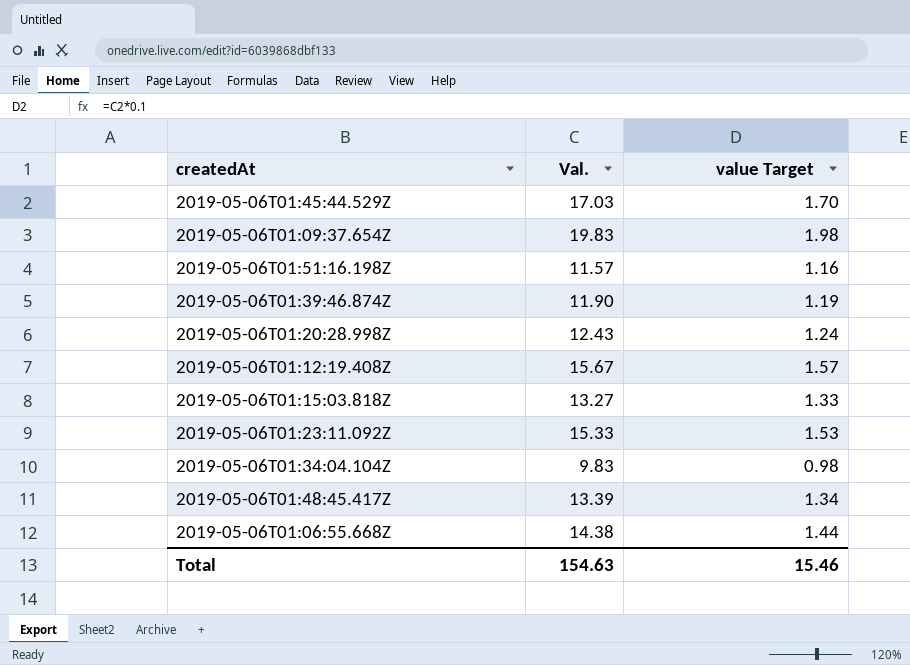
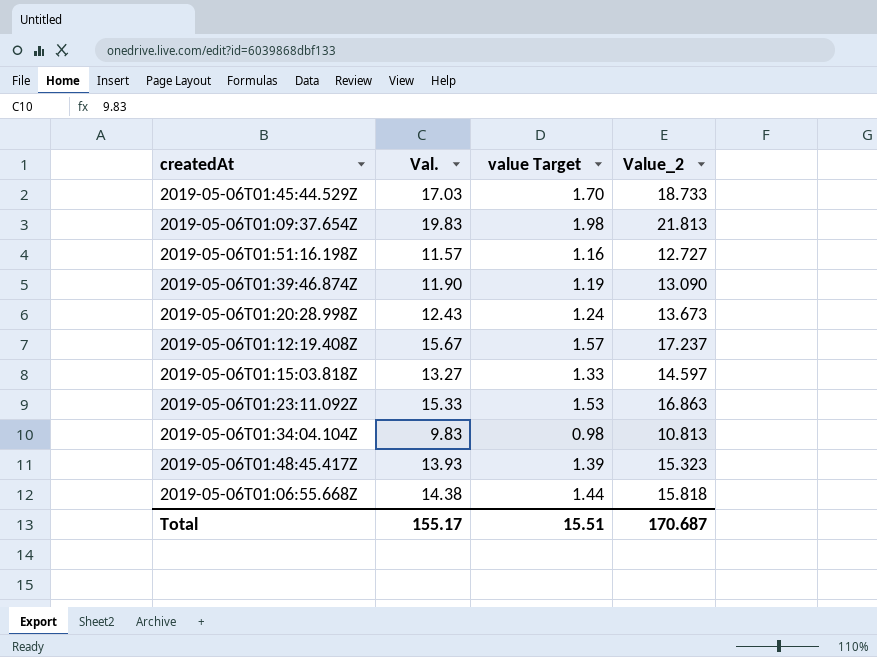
column Value_2 | formula: none -> [Val.] * 1.1
2019-05-06T01:48:45.417Z | Val.: 13.39 -> 13.93
2019-05-06T01:48:45.417Z | value Target: 1.34 -> 1.39
Total | Val.: 154.63 -> 155.17
Total | value Target: 15.46 -> 15.51

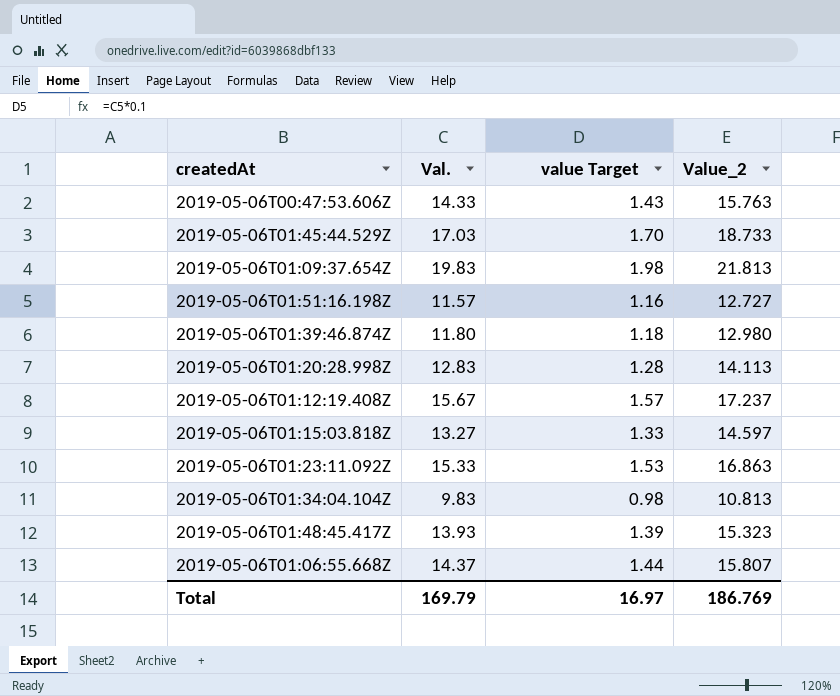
row 2019-05-06T00:47:53.606Z: none -> 14.33 | 1.43 | 15.763
2019-05-06T01:39:46.874Z | Val.: 11.90 -> 11.80
2019-05-06T01:39:46.874Z | value Target: 1.19 -> 1.18
2019-05-06T01:39:46.874Z | Value_2: 13.090 -> 12.980
2019-05-06T01:20:28.998Z | Val.: 12.43 -> 12.83
2019-05-06T01:20:28.998Z | value Target: 1.24 -> 1.28
2019-05-06T01:20:28.998Z | Value_2: 13.673 -> 14.113
2019-05-06T01:06:55.668Z | Val.: 14.38 -> 14.37
2019-05-06T01:06:55.668Z | Value_2: 15.818 -> 15.807
Total | Val.: 155.17 -> 169.79
Total | value Target: 15.51 -> 16.97
Total | Value_2: 170.687 -> 186.769

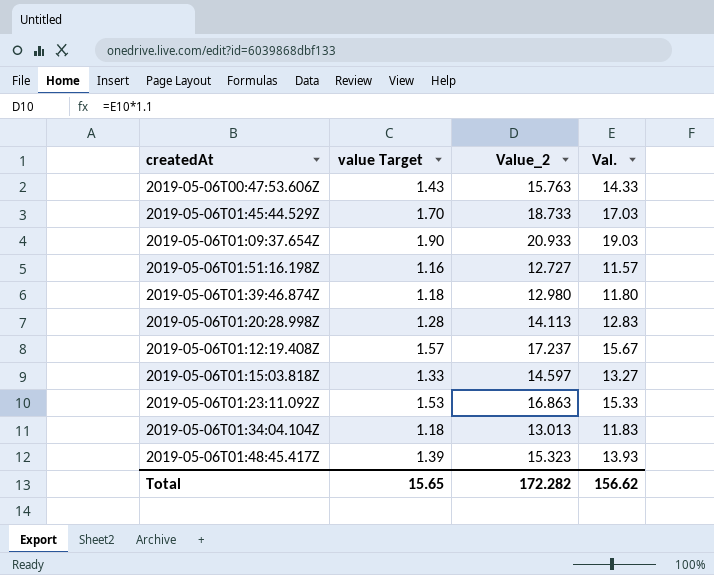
column Val. | position: 2 -> 4
row 2019-05-06T01:06:55.668Z: 14.37 | 1.44 | 15.807 -> none
2019-05-06T01:09:37.654Z | value Target: 1.98 -> 1.90
2019-05-06T01:09:37.654Z | Value_2: 21.813 -> 20.933
2019-05-06T01:09:37.654Z | Val.: 19.83 -> 19.03
2019-05-06T01:34:04.104Z | value Target: 0.98 -> 1.18
2019-05-06T01:34:04.104Z | Value_2: 10.813 -> 13.013
2019-05-06T01:34:04.104Z | Val.: 9.83 -> 11.83
Total | value Target: 16.97 -> 15.65
Total | Value_2: 186.769 -> 172.282
Total | Val.: 169.79 -> 156.62

